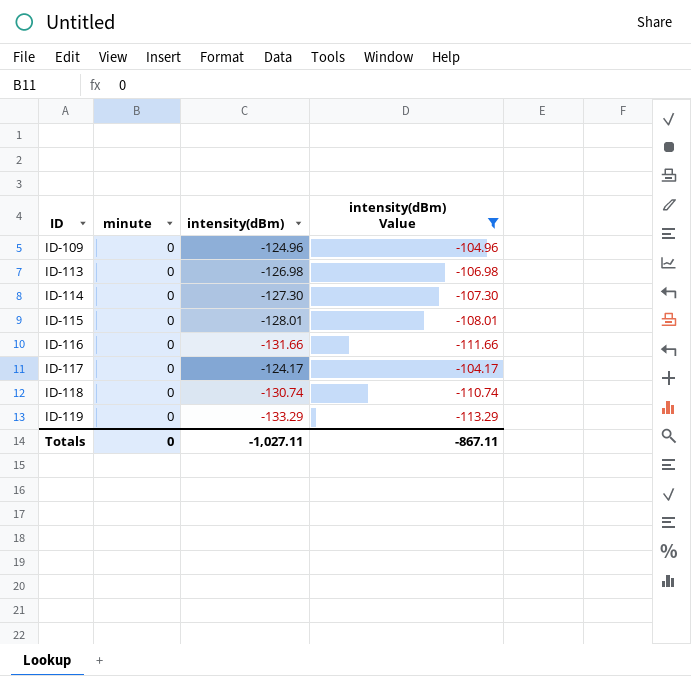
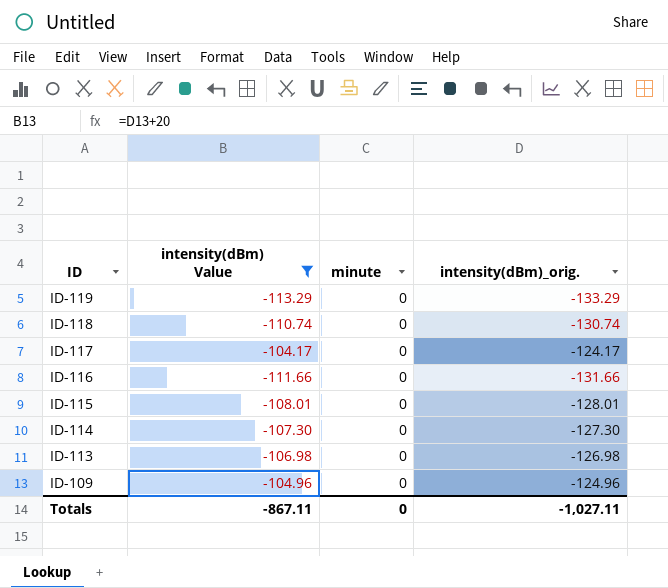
row order: ID ascending -> ID descending
column intensity(dBm) Value | position: 4 -> 2
column name: intensity(dBm) -> intensity(dBm)_orig.

